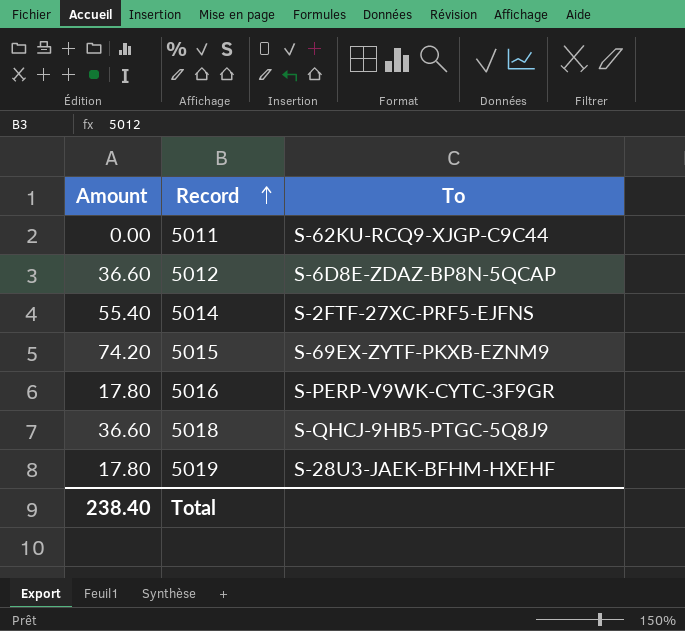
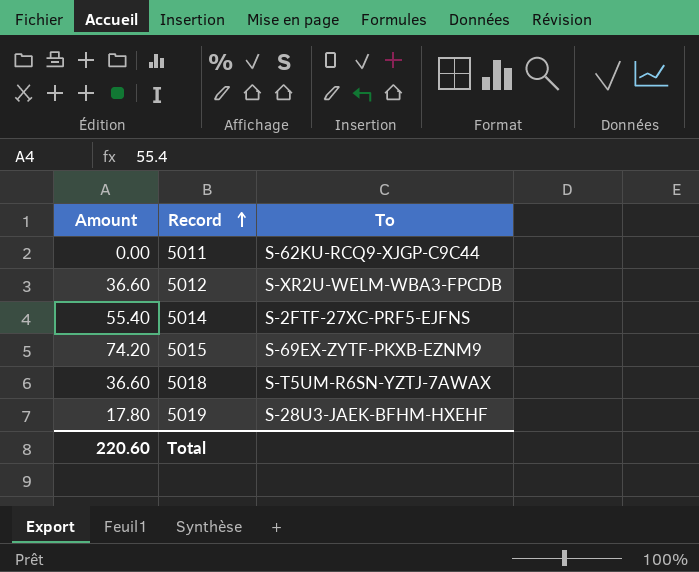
row 5016: 17.80 | S-PERP-V9WK-CYTC-3F9GR -> none
5012 | To: S-6D8E-ZDAZ-BP8N-5QCAP -> S-XR2U-WELM-WBA3-FPCDB
5018 | To: S-QHCJ-9HB5-PTGC-5Q8J9 -> S-T5UM-R6SN-YZTJ-7AWAX
Total | Amount: 238.40 -> 220.60

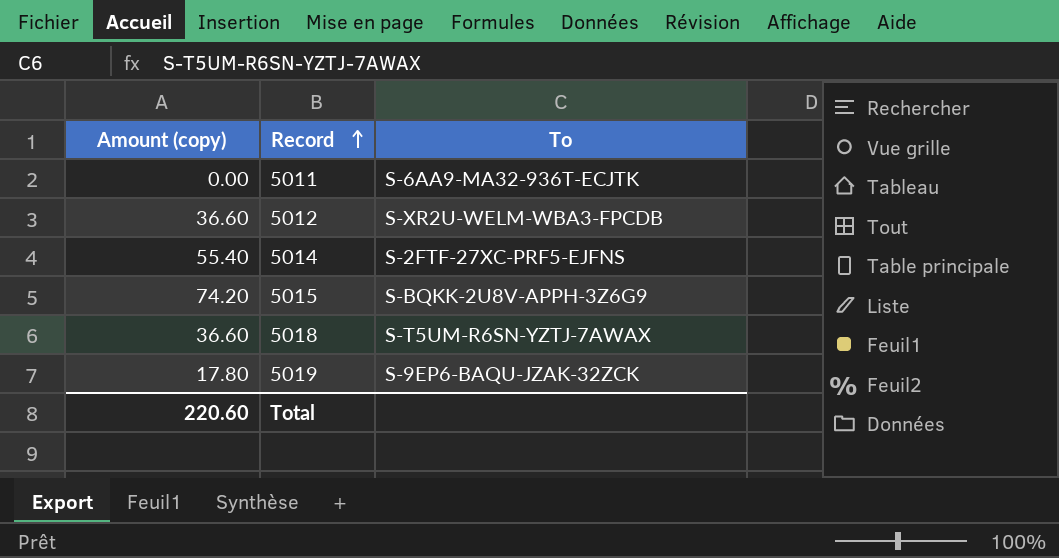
column name: Amount -> Amount (copy)
5011 | To: S-62KU-RCQ9-XJGP-C9C44 -> S-6AA9-MA32-936T-ECJTK
5015 | To: S-69EX-ZYTF-PKXB-EZNM9 -> S-BQKK-2U8V-APPH-3Z6G9
5019 | To: S-28U3-JAEK-BFHM-HXEHF -> S-9EP6-BAQU-JZAK-32ZCK

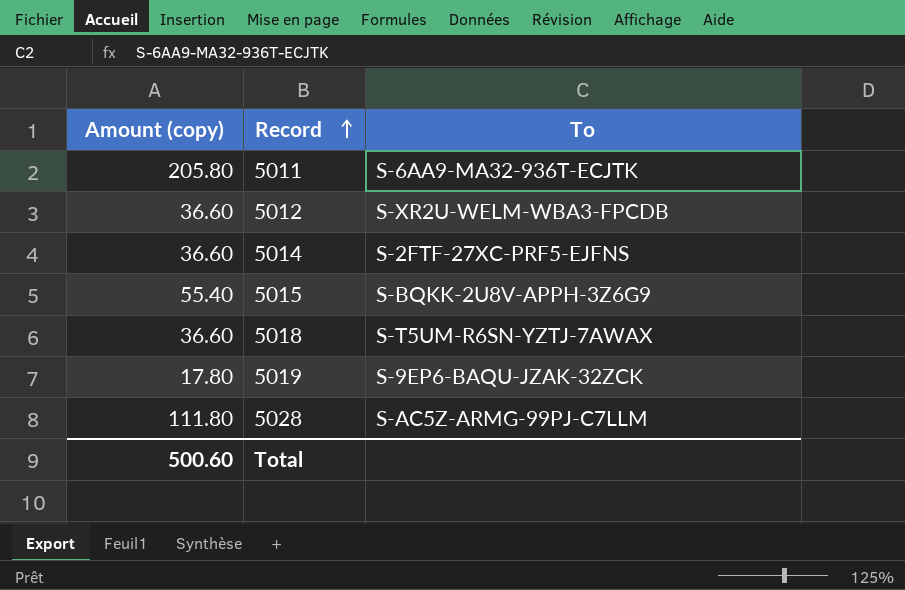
5011 | Amount (copy): 0.00 -> 205.80
5014 | Amount (copy): 55.40 -> 36.60
5015 | Amount (copy): 74.20 -> 55.40
row 5028: none -> 111.80 | S-AC5Z-ARMG-99PJ-C7LLM
Total | Amount (copy): 220.60 -> 500.60

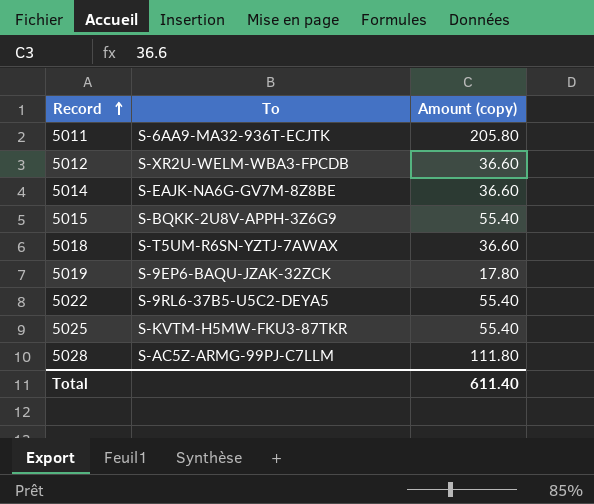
column Amount (copy) | position: 1 -> 3
5014 | To: S-2FTF-27XC-PRF5-EJFNS -> S-EAJK-NA6G-GV7M-8Z8BE
row 5022: none -> S-9RL6-37B5-U5C2-DEYA5 | 55.40
row 5025: none -> S-KVTM-H5MW-FKU3-87TKR | 55.40
Total | Amount (copy): 500.60 -> 611.40

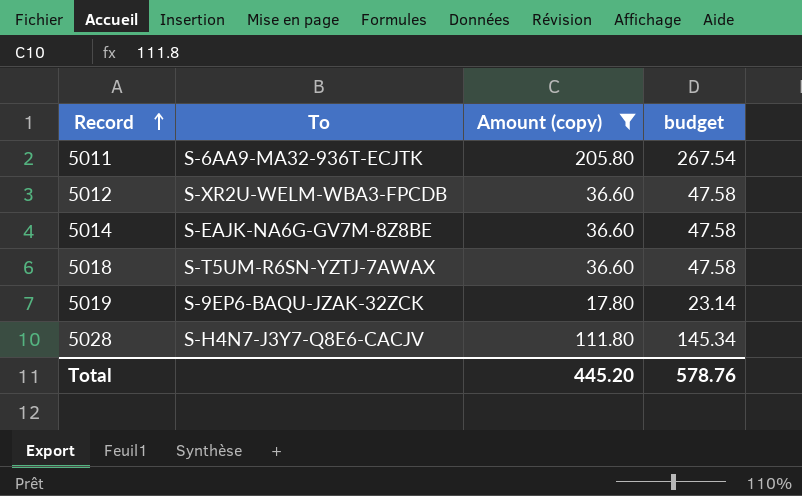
filter: none -> Amount (copy) != 55.40
column budget | formula: none -> [Amount (copy)] * 1.3
5028 | To: S-AC5Z-ARMG-99PJ-C7LLM -> S-H4N7-J3Y7-Q8E6-CACJV
Total | Amount (copy): 611.40 -> 445.20

